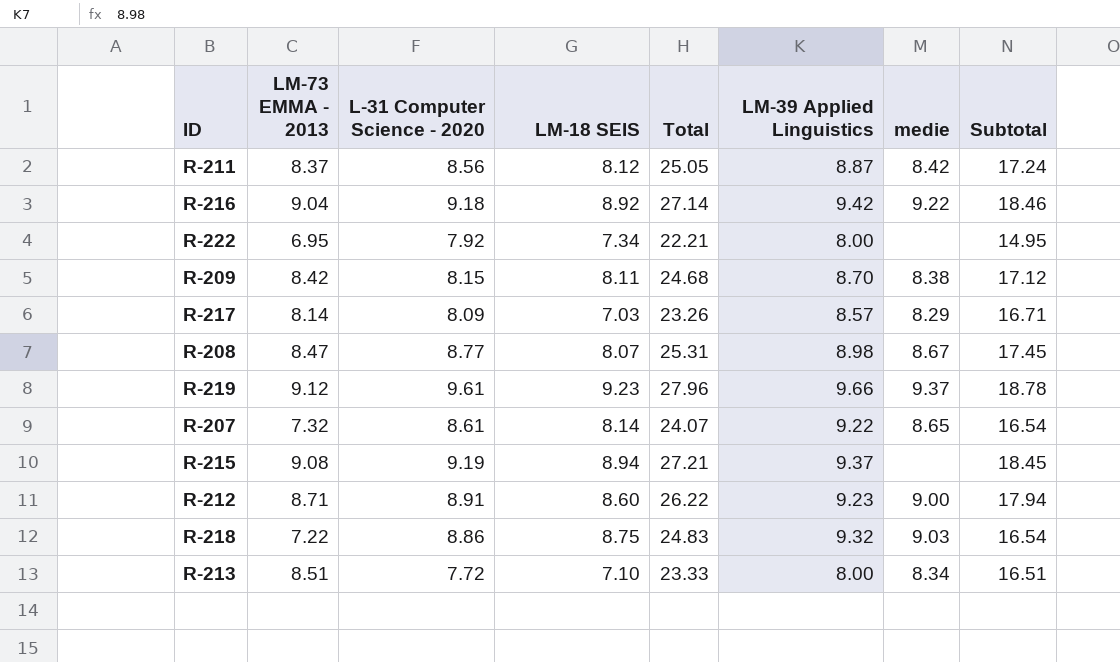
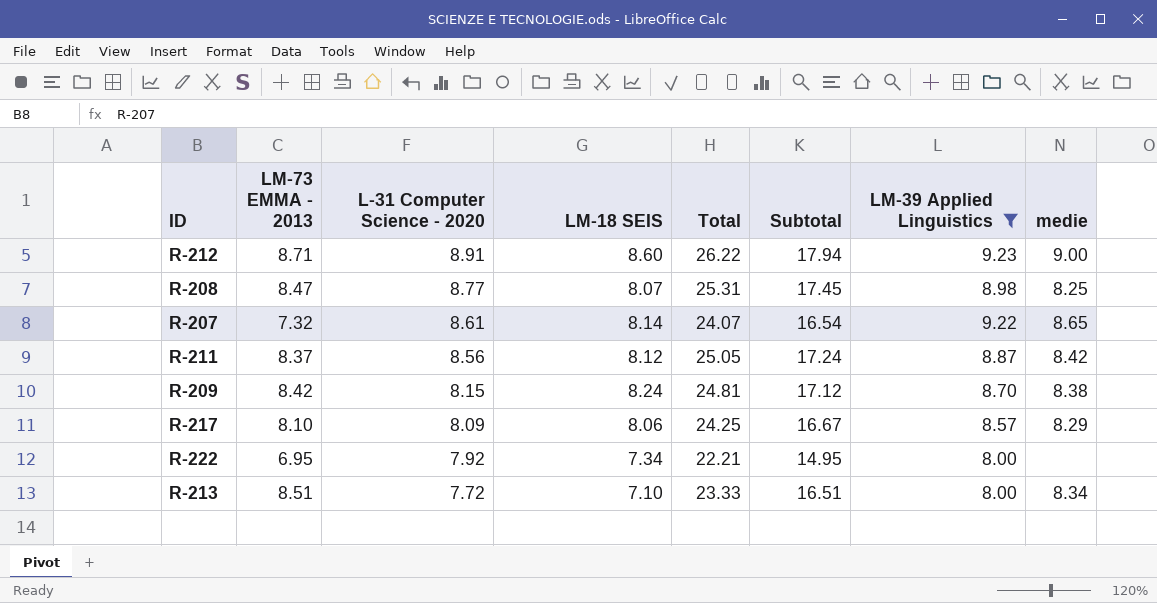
filter: none -> LM-39 Applied Linguistics <= 9.23
row order: none -> L-31 Computer Science - 2020 descending
column Subtotal | position: 8 -> 6
R-208 | medie: 8.67 -> 8.25
R-209 | LM-18 SEIS: 8.11 -> 8.24
R-209 | Total: 24.68 -> 24.81
R-217 | LM-73 EMMA - 2013: 8.14 -> 8.10
R-217 | LM-18 SEIS: 7.03 -> 8.06
R-217 | Total: 23.26 -> 24.25
R-217 | Subtotal: 16.71 -> 16.67

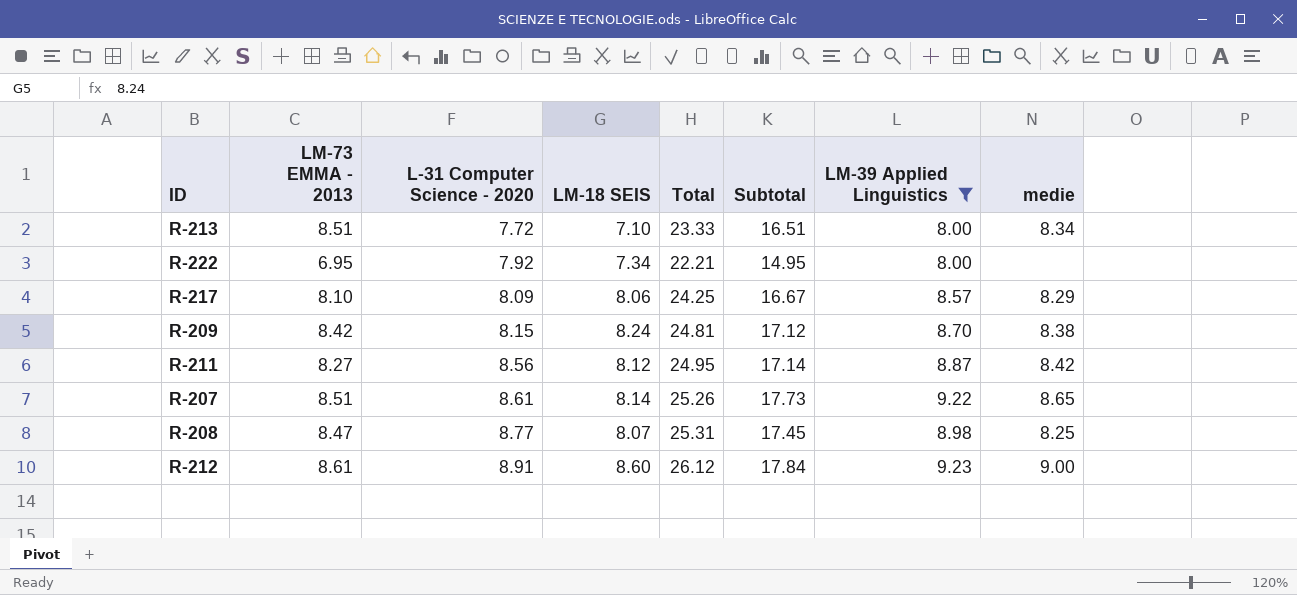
row order: L-31 Computer Science - 2020 descending -> L-31 Computer Science - 2020 ascending
R-211 | LM-73 EMMA - 2013: 8.37 -> 8.27
R-211 | Total: 25.05 -> 24.95
R-211 | Subtotal: 17.24 -> 17.14
R-207 | LM-73 EMMA - 2013: 7.32 -> 8.51
R-207 | Total: 24.07 -> 25.26
R-207 | Subtotal: 16.54 -> 17.73
R-212 | LM-73 EMMA - 2013: 8.71 -> 8.61
R-212 | Total: 26.22 -> 26.12
R-212 | Subtotal: 17.94 -> 17.84

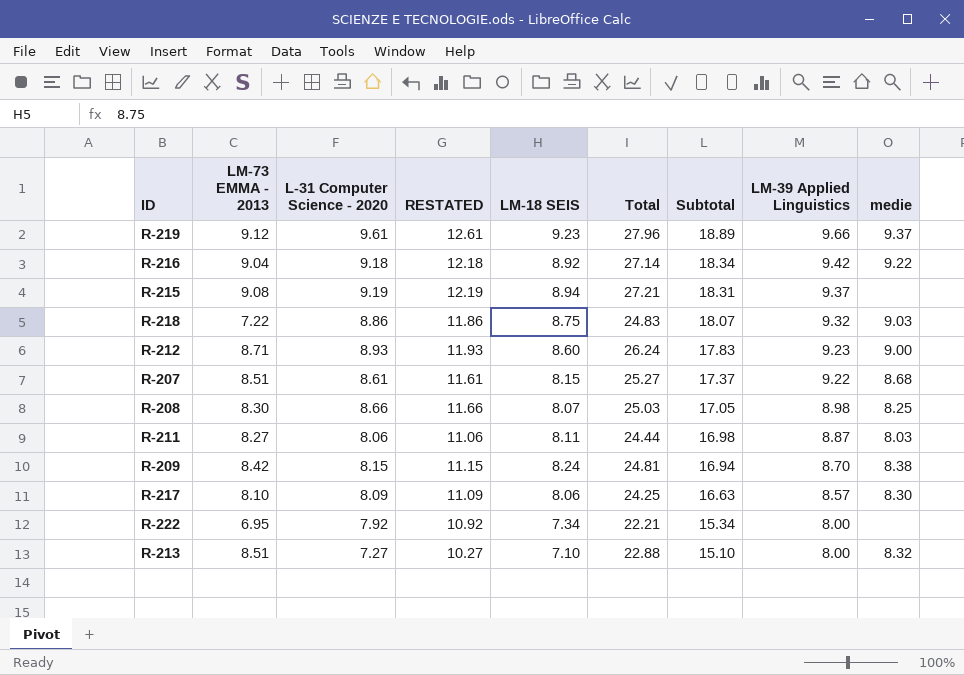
filter: LM-39 Applied Linguistics <= 9.23 -> none
row order: L-31 Computer Science - 2020 ascending -> Subtotal descending
column RESTATED | formula: none -> [L-31 Computer Science - 2020] + 3
column Subtotal | formula: [LM-73 EMMA - 2013] + [LM-39 Applied Linguistics] -> [LM-18 SEIS] + [LM-39 Applied Linguistics]
R-212 | LM-73 EMMA - 2013: 8.61 -> 8.71
R-212 | L-31 Computer Science - 2020: 8.91 -> 8.93
R-212 | Total: 26.12 -> 26.24
R-207 | LM-18 SEIS: 8.14 -> 8.15
R-207 | Total: 25.26 -> 25.27
R-207 | medie: 8.65 -> 8.68
R-208 | LM-73 EMMA - 2013: 8.47 -> 8.30
R-208 | L-31 Computer Science - 2020: 8.77 -> 8.66
R-208 | Total: 25.31 -> 25.03
R-211 | L-31 Computer Science - 2020: 8.56 -> 8.06
R-211 | LM-18 SEIS: 8.12 -> 8.11
R-211 | Total: 24.95 -> 24.44
R-211 | medie: 8.42 -> 8.03
R-217 | medie: 8.29 -> 8.30
R-213 | L-31 Computer Science - 2020: 7.72 -> 7.27
R-213 | Total: 23.33 -> 22.88
R-213 | medie: 8.34 -> 8.32

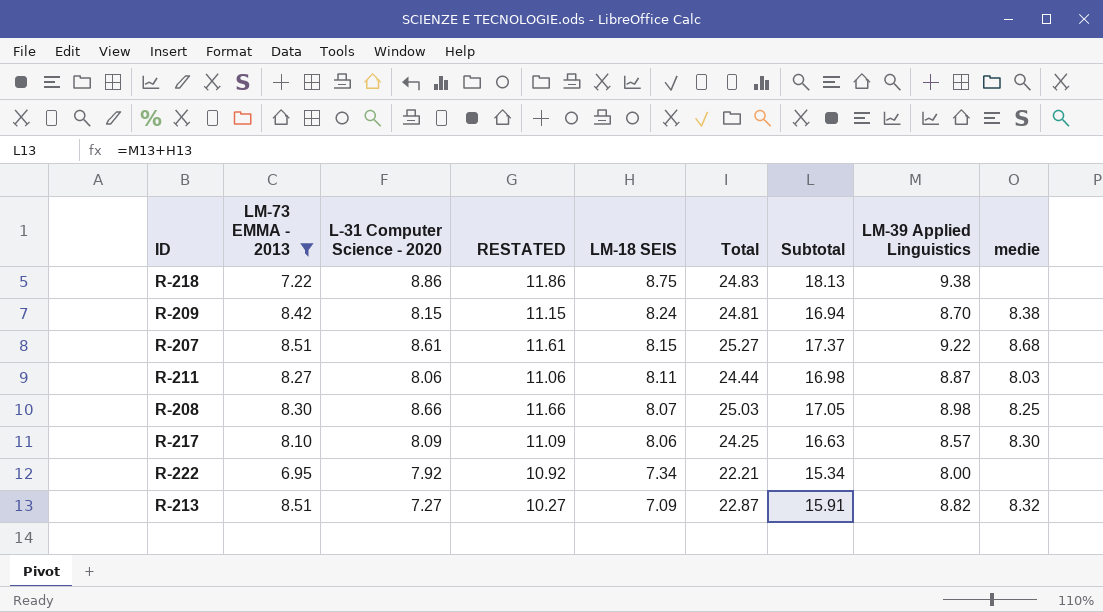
filter: none -> LM-73 EMMA - 2013 <= 8.51
row order: Subtotal descending -> LM-18 SEIS descending
R-218 | Subtotal: 18.07 -> 18.13
R-218 | LM-39 Applied Linguistics: 9.32 -> 9.38
R-218 | medie: 9.03 -> none
R-213 | LM-18 SEIS: 7.10 -> 7.09
R-213 | Total: 22.88 -> 22.87
R-213 | Subtotal: 15.10 -> 15.91
R-213 | LM-39 Applied Linguistics: 8.00 -> 8.82

